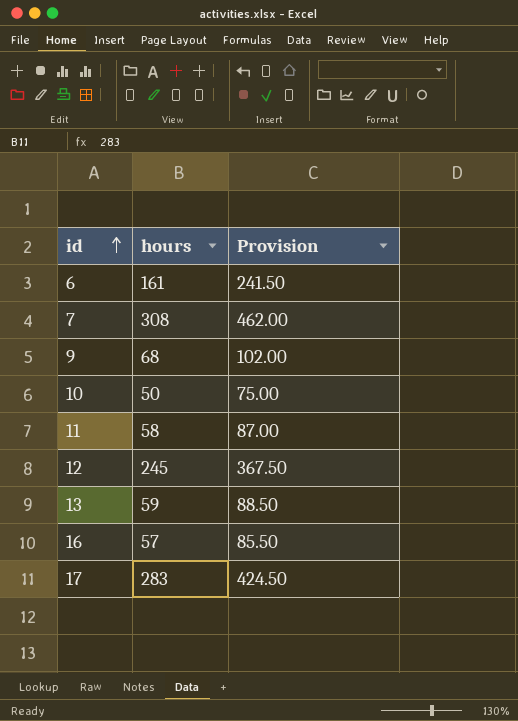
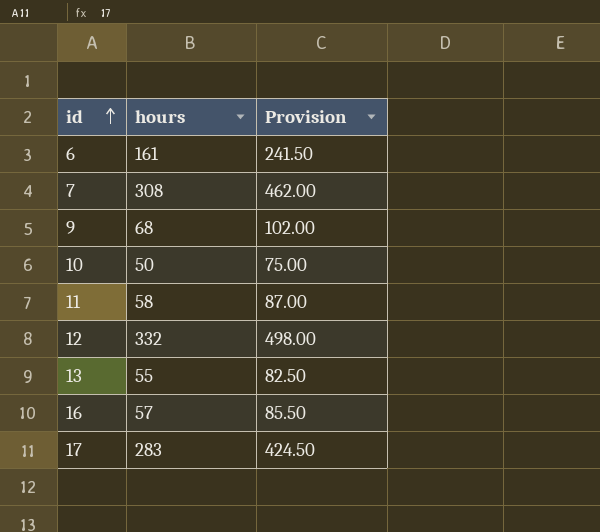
12 | hours: 245 -> 332
12 | Provision: 367.50 -> 498.00
13 | hours: 59 -> 55
13 | Provision: 88.50 -> 82.50

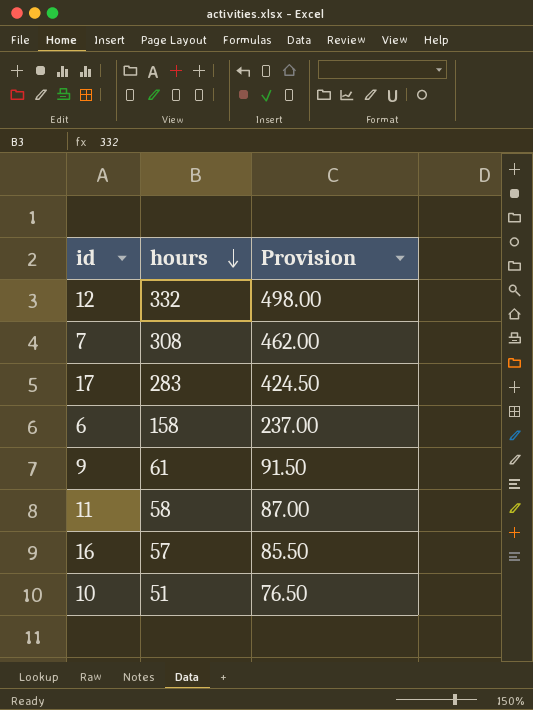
row order: id ascending -> hours descending
row 13: 55 | 82.50 -> none
6 | hours: 161 -> 158
6 | Provision: 241.50 -> 237.00
9 | hours: 68 -> 61
9 | Provision: 102.00 -> 91.50
10 | hours: 50 -> 51
10 | Provision: 75.00 -> 76.50

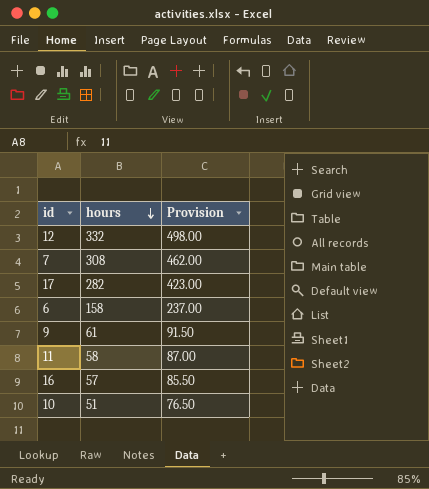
17 | hours: 283 -> 282
17 | Provision: 424.50 -> 423.00

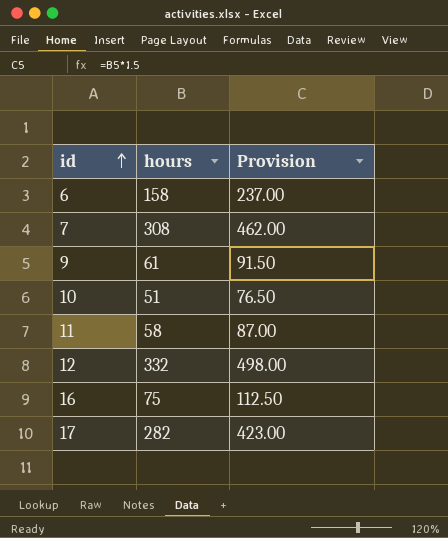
row order: hours descending -> id ascending
16 | hours: 57 -> 75
16 | Provision: 85.50 -> 112.50

